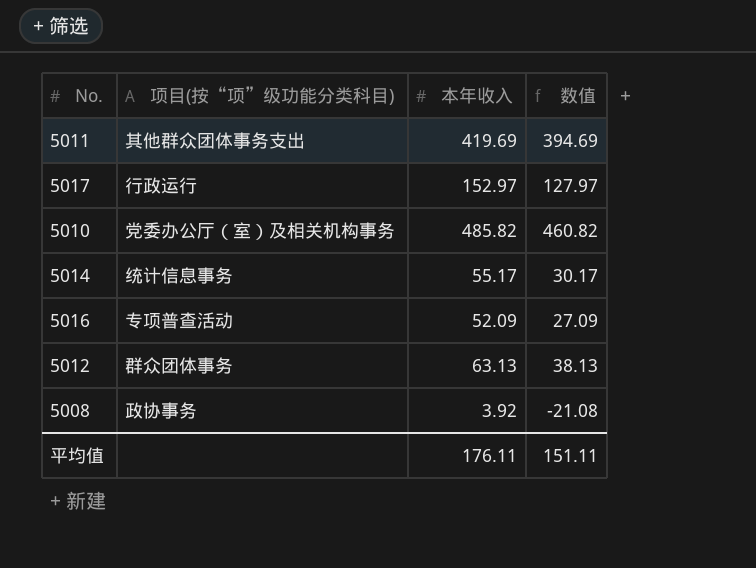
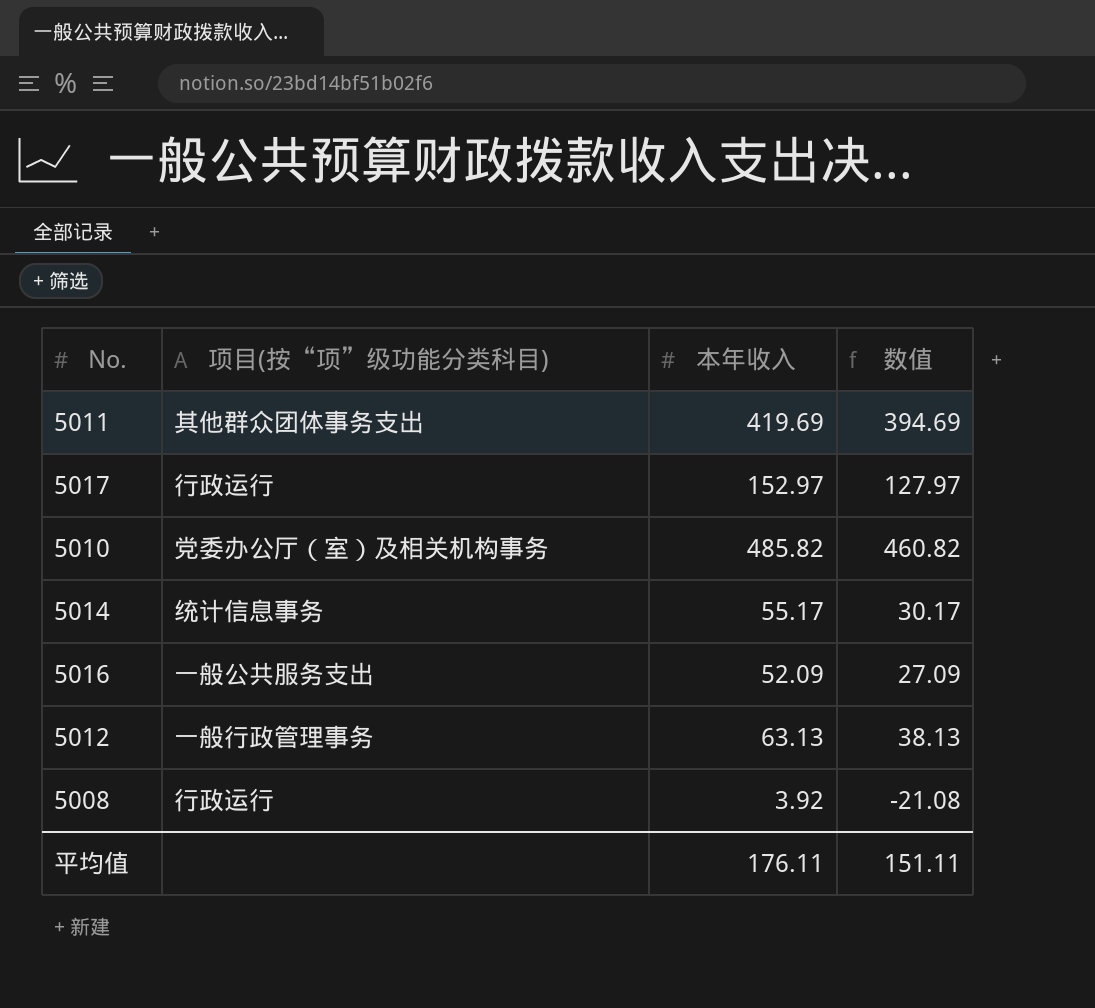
5016 | 项目(按“项”级功能分类科目): 专项普查活动 -> 一般公共服务支出
5012 | 项目(按“项”级功能分类科目): 群众团体事务 -> 一般行政管理事务
5008 | 项目(按“项”级功能分类科目): 政协事务 -> 行政运行

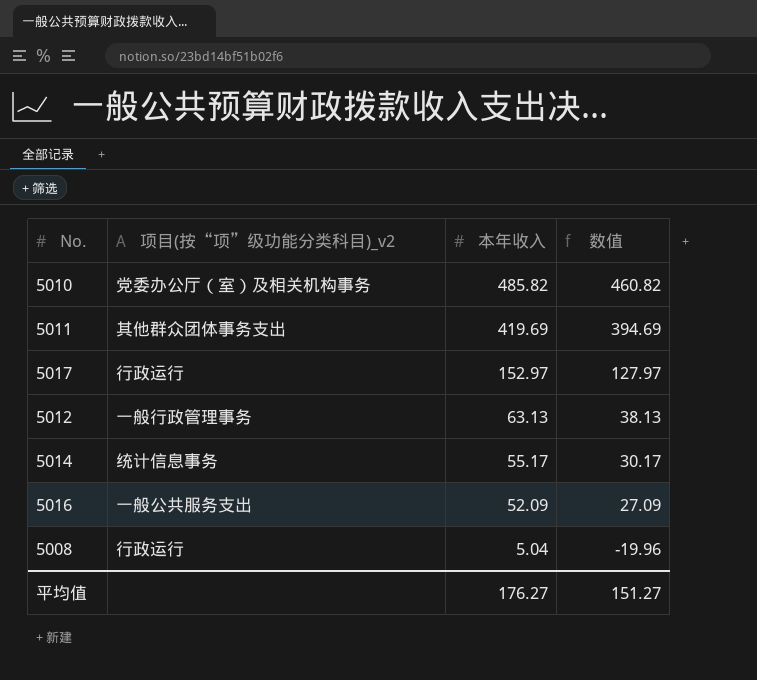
row order: none -> 本年收入 descending
column name: 项目(按“项”级功能分类科目) -> 项目(按“项”级功能分类科目)_v2
5008 | 本年收入: 3.92 -> 5.04
5008 | 数值: -21.08 -> -19.96
平均值 | 本年收入: 176.11 -> 176.27
平均值 | 数值: 151.11 -> 151.27

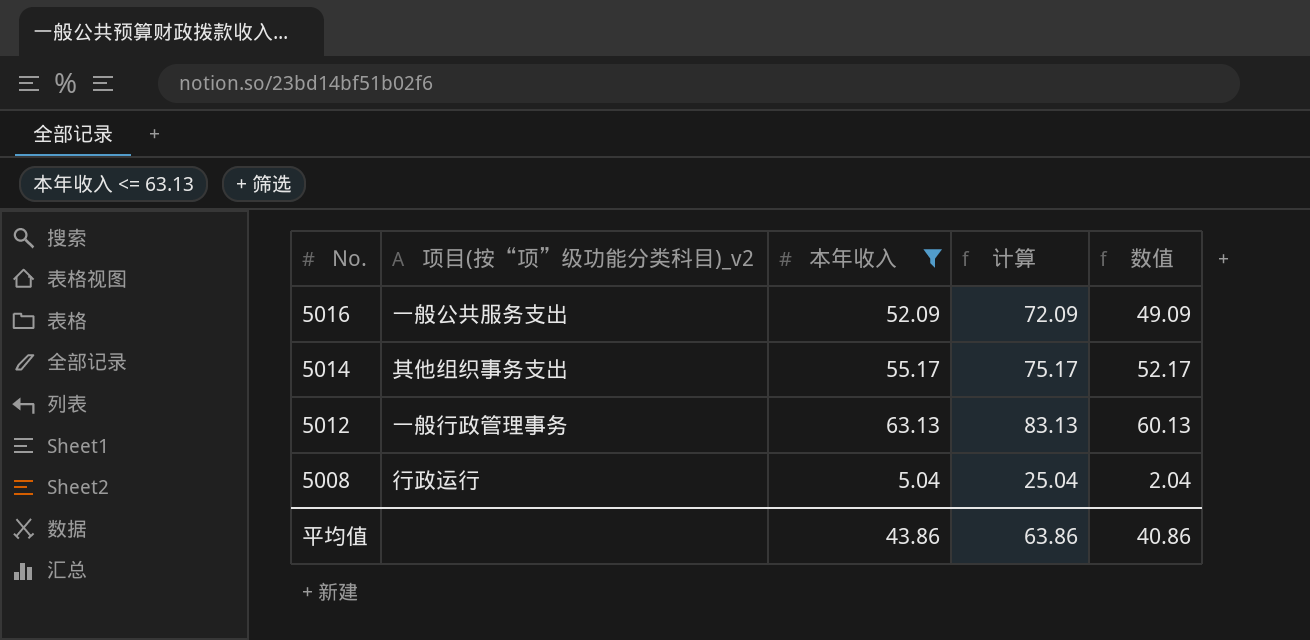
filter: none -> 本年收入 <= 63.13
row order: 本年收入 descending -> No. descending
column 计算 | formula: none -> [本年收入] + 20
column 数值 | formula: [本年收入] - 25 -> [本年收入] - 3
5014 | 项目(按“项”级功能分类科目)_v2: 统计信息事务 -> 其他组织事务支出
平均值 | 本年收入: 176.27 -> 43.86
平均值 | 数值: 151.27 -> 40.86

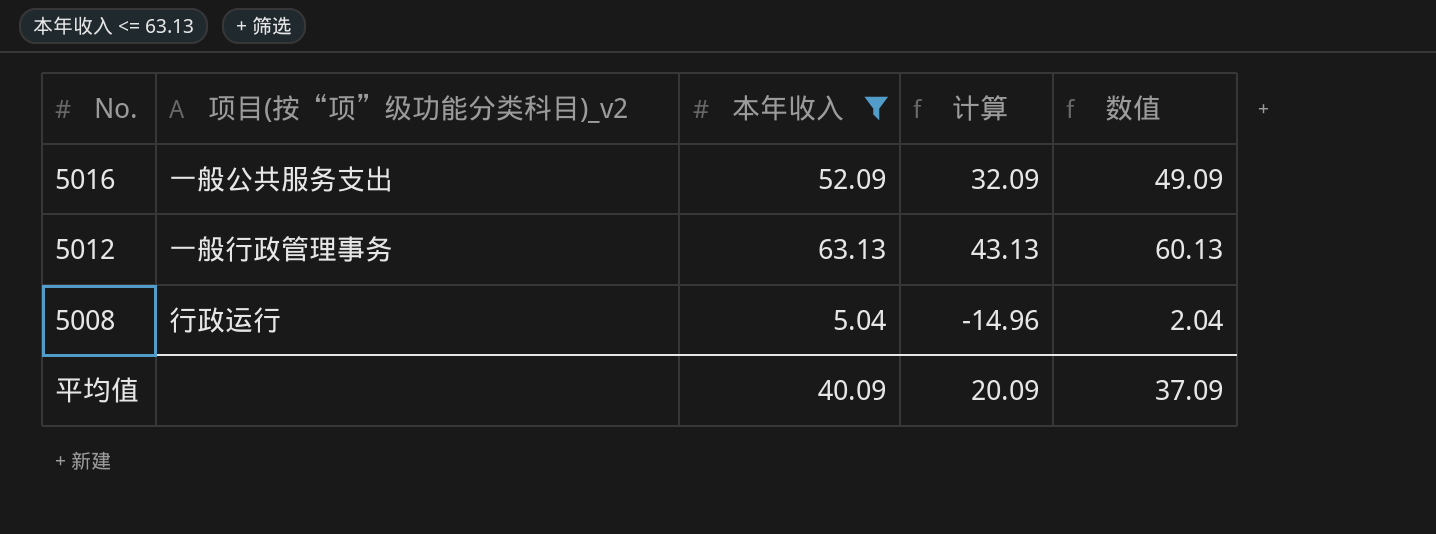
column 计算 | formula: [本年收入] + 20 -> [本年收入] - 20
row 5014: 其他组织事务支出 | 55.17 | 75.17 | 52.17 -> none
平均值 | 本年收入: 43.86 -> 40.09
平均值 | 计算: 63.86 -> 20.09
平均值 | 数值: 40.86 -> 37.09

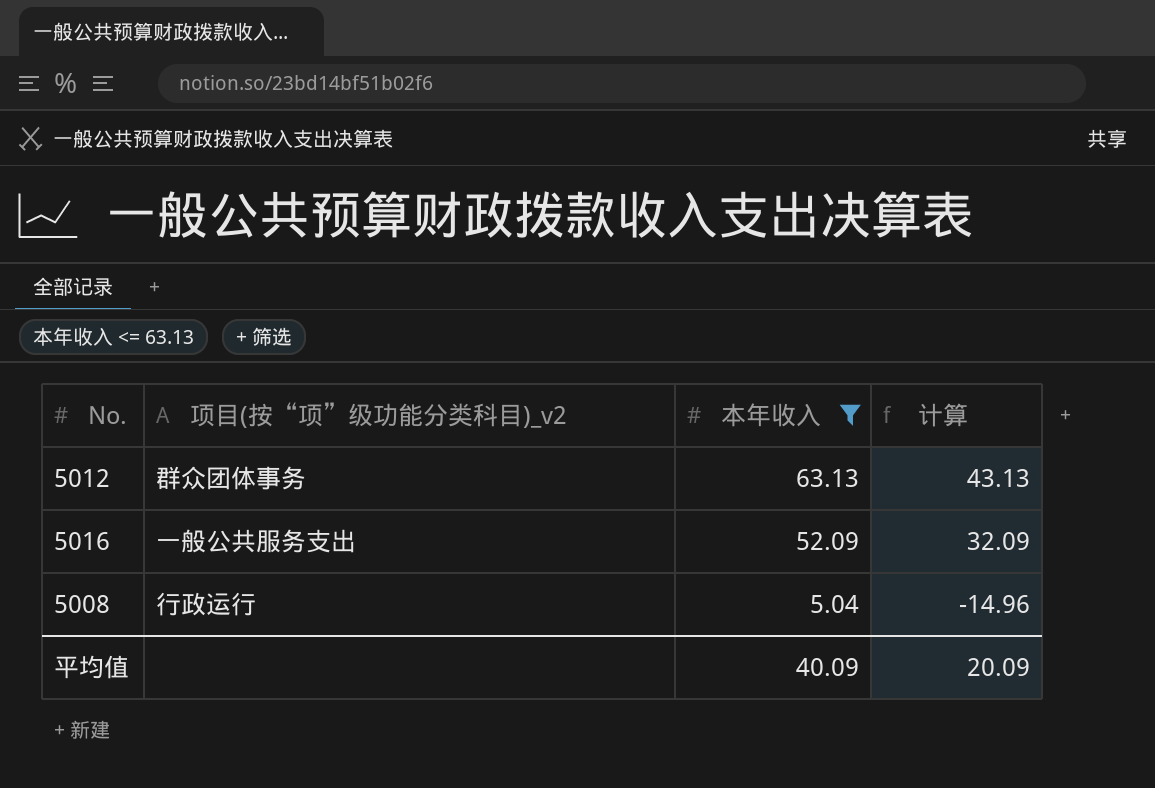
row order: No. descending -> 本年收入 descending
column 数值 | formula: [本年收入] - 3 -> none
5012 | 项目(按“项”级功能分类科目)_v2: 一般行政管理事务 -> 群众团体事务

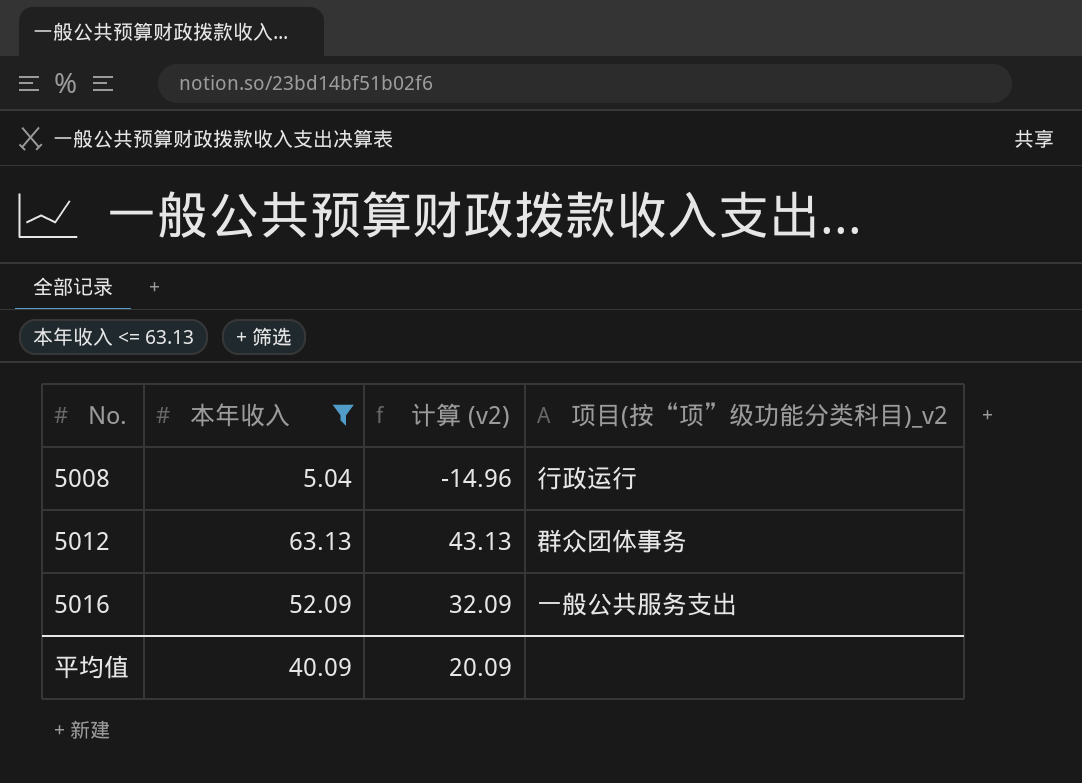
row order: 本年收入 descending -> No. ascending
column name: 计算 -> 计算 (v2)
column 项目(按“项”级功能分类科目)_v2 | position: 2 -> 4

